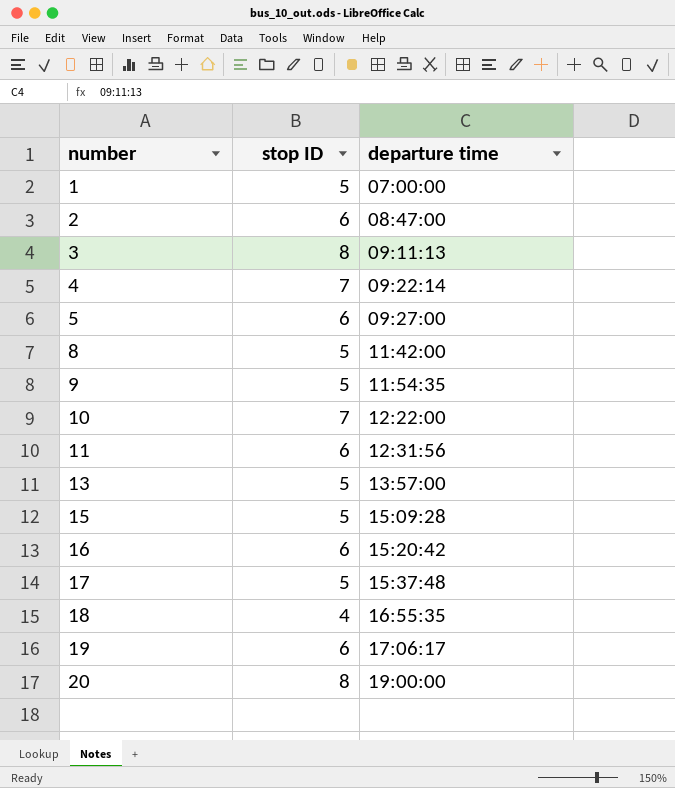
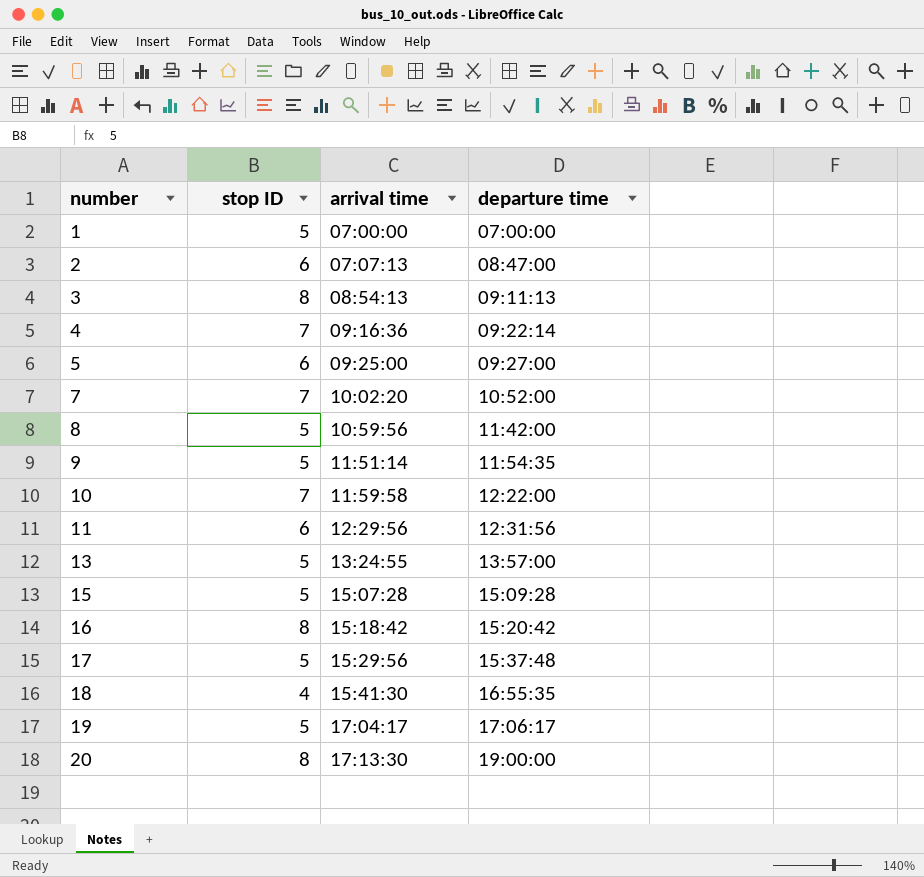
column arrival time | position: none -> 3
row 7: none -> 7 | 10:02:20 | 10:52:00
16 | stop ID: 6 -> 8
19 | stop ID: 6 -> 5

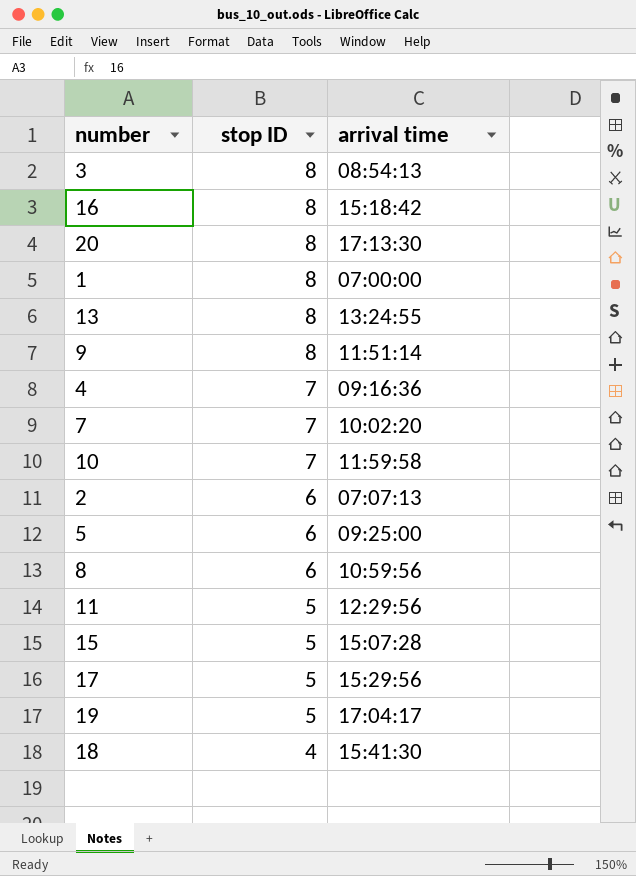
row order: number ascending -> stop ID descending
column departure time | position: 4 -> none
1 | stop ID: 5 -> 8
13 | stop ID: 5 -> 8
9 | stop ID: 5 -> 8
8 | stop ID: 5 -> 6
11 | stop ID: 6 -> 5

